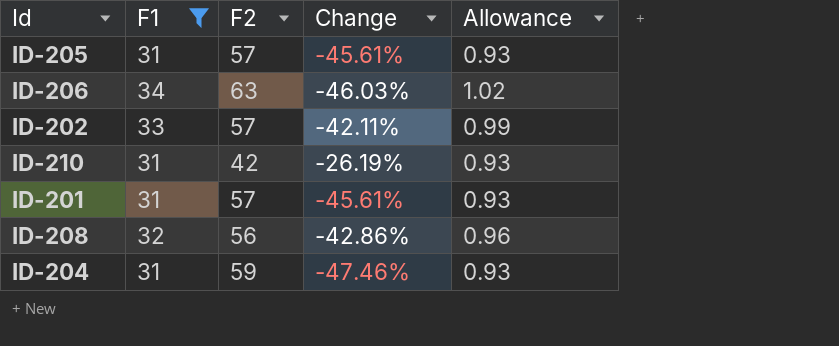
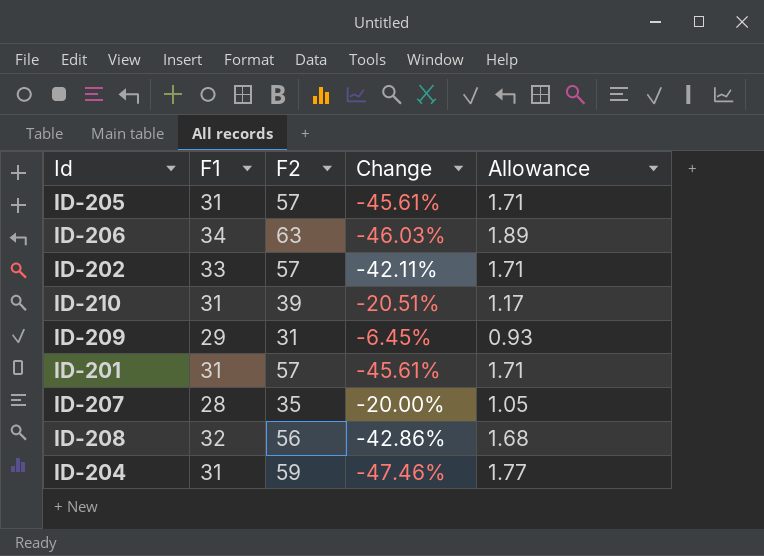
filter: F1 >= 31 -> none
column Allowance | formula: [F1] * 0.03 -> [F2] * 0.03
ID-210 | F2: 42 -> 39
ID-210 | Change: -26.19% -> -20.51%

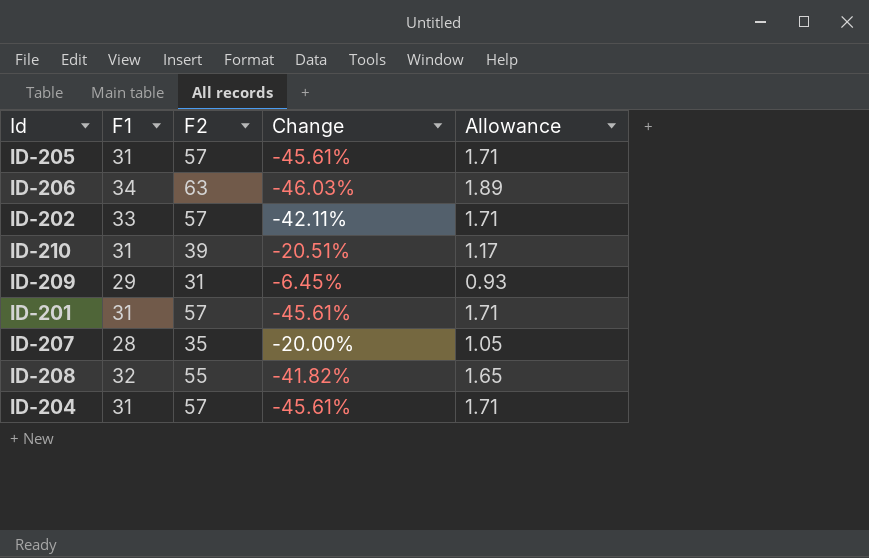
ID-208 | F2: 56 -> 55
ID-208 | Change: -42.86% -> -41.82%
ID-208 | Allowance: 1.68 -> 1.65
ID-204 | F2: 59 -> 57
ID-204 | Change: -47.46% -> -45.61%
ID-204 | Allowance: 1.77 -> 1.71

